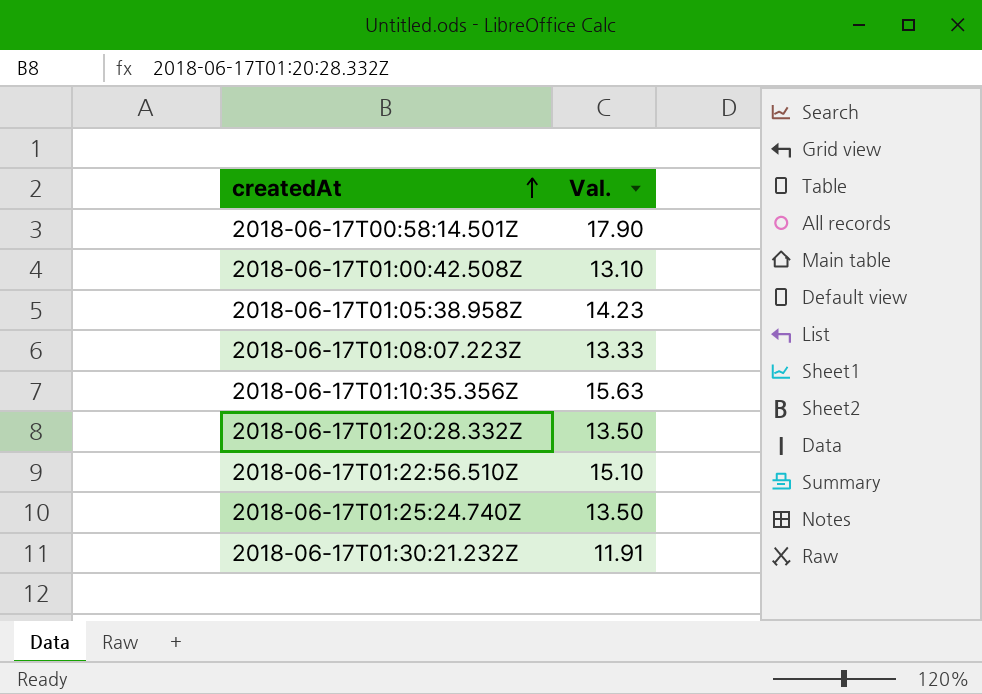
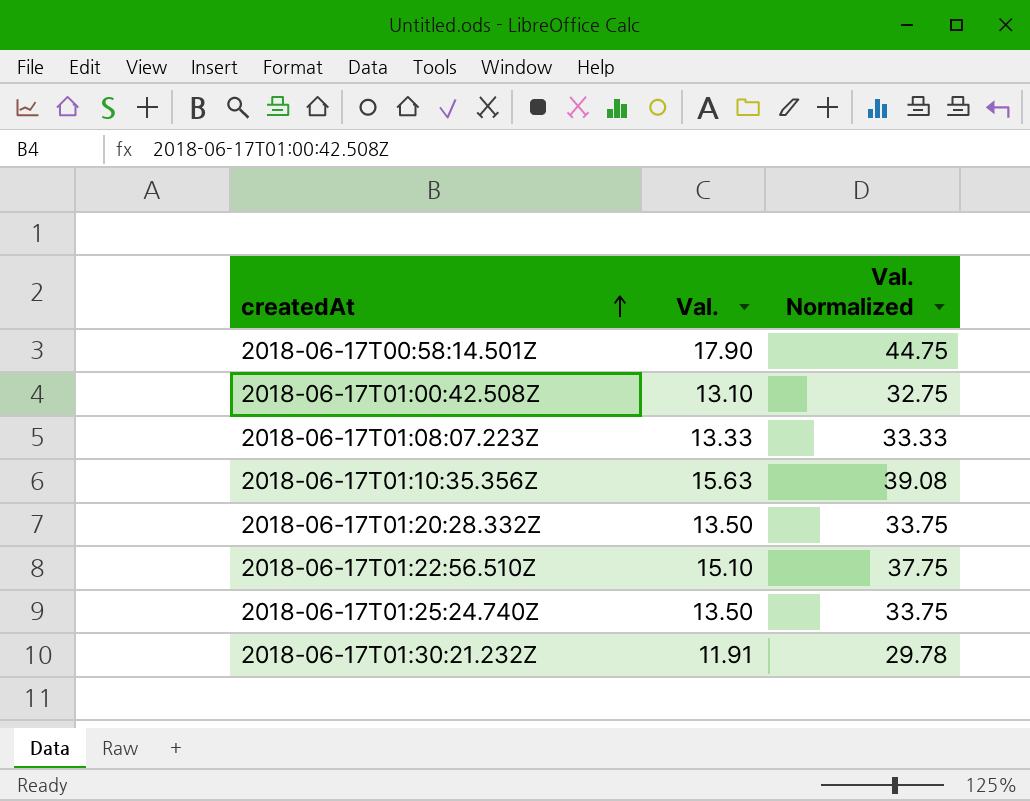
column Val. Normalized | formula: none -> [Val.] * 2.5
row 2018-06-17T01:05:38.958Z: 14.23 -> none

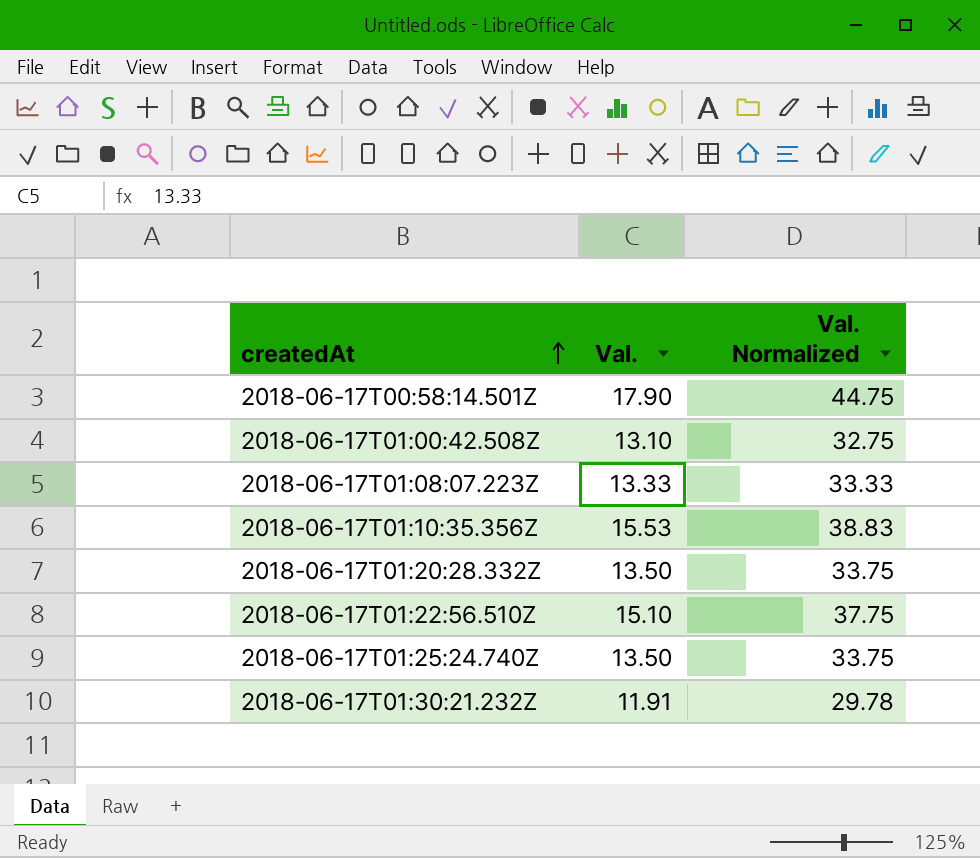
2018-06-17T01:10:35.356Z | Val.: 15.63 -> 15.53
2018-06-17T01:10:35.356Z | Val. Normalized: 39.08 -> 38.83

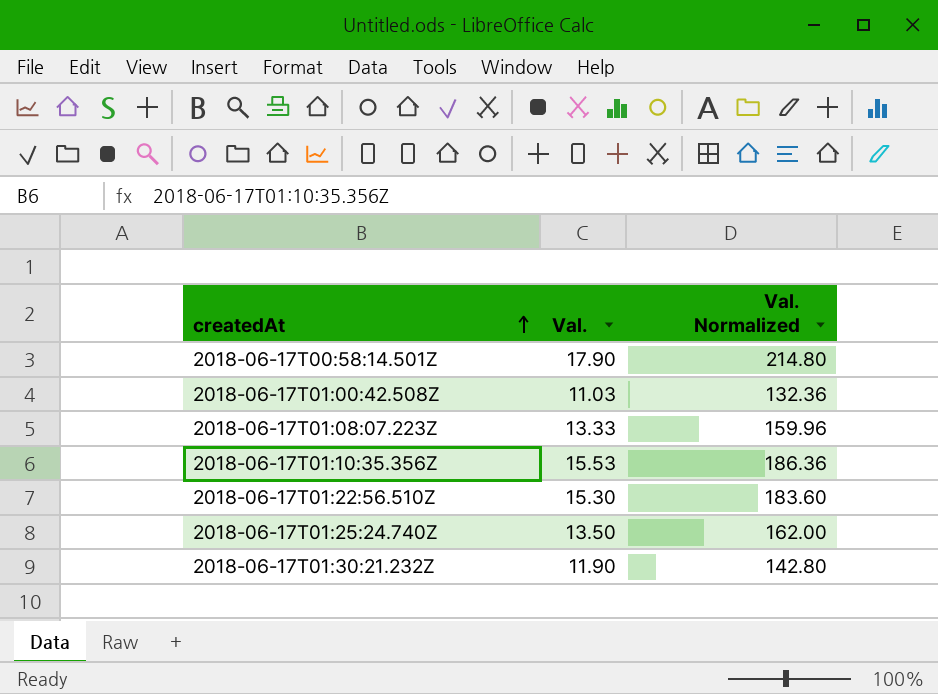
column Val. Normalized | formula: [Val.] * 2.5 -> [Val.] * 12
row 2018-06-17T01:20:28.332Z: 13.50 | 33.75 -> none
2018-06-17T01:00:42.508Z | Val.: 13.10 -> 11.03
2018-06-17T01:22:56.510Z | Val.: 15.10 -> 15.30
2018-06-17T01:30:21.232Z | Val.: 11.91 -> 11.90

